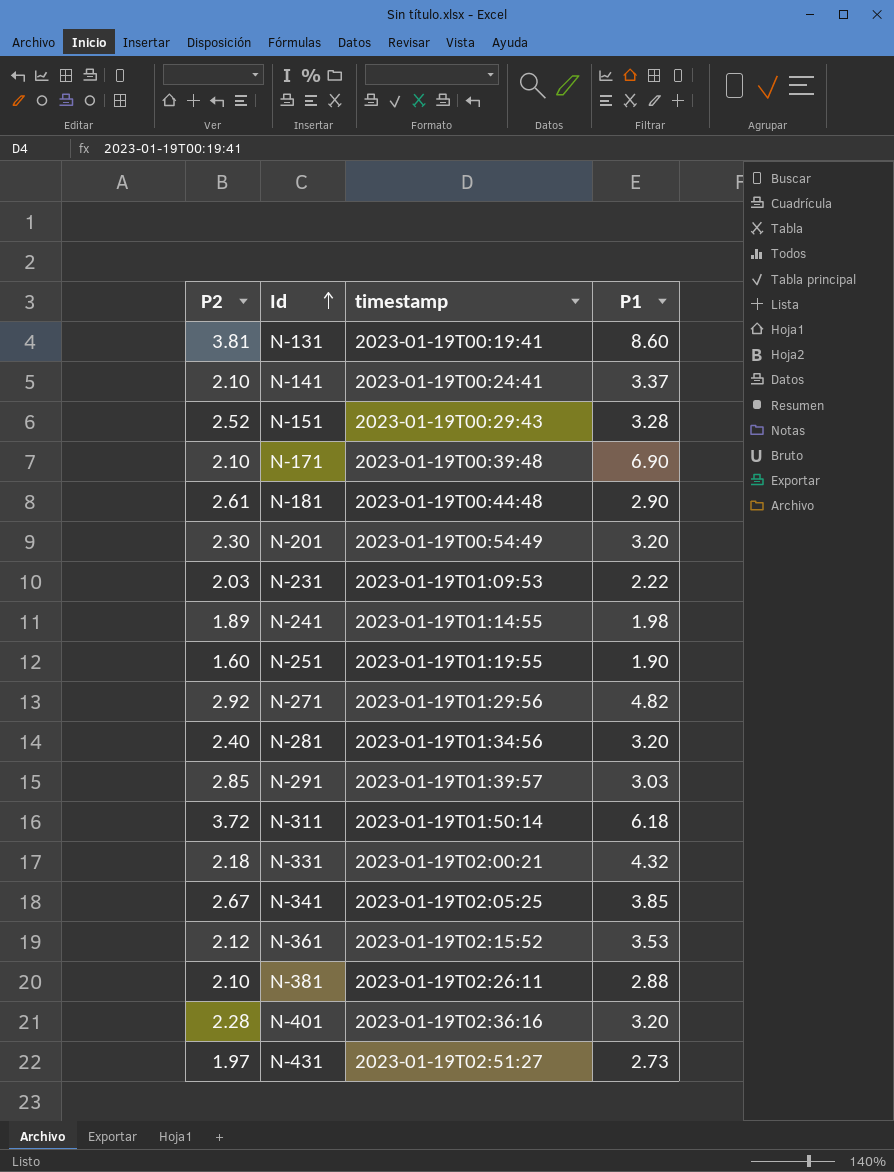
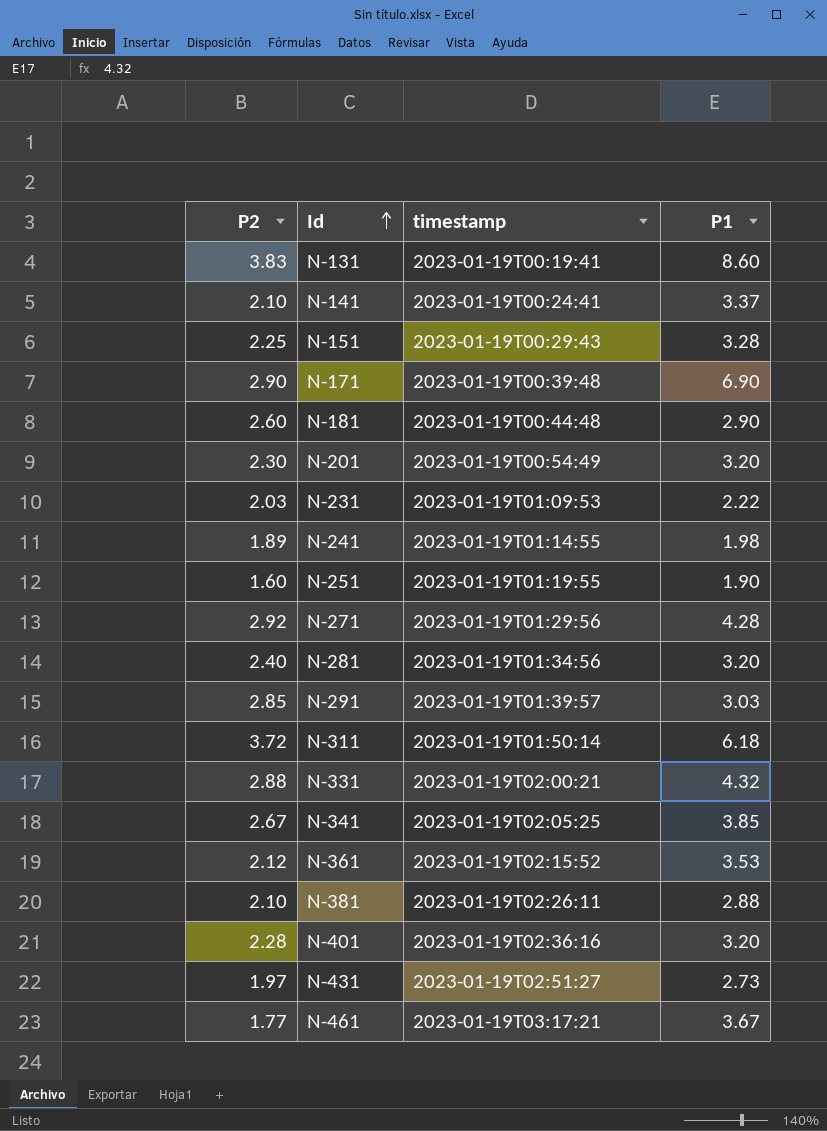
N-131 | P2: 3.81 -> 3.83
N-151 | P2: 2.52 -> 2.25
N-171 | P2: 2.10 -> 2.90
N-181 | P2: 2.61 -> 2.60
N-271 | P1: 4.82 -> 4.28
N-331 | P2: 2.18 -> 2.88
row N-461: none -> 1.77 | 2023-01-19T03:17:21 | 3.67

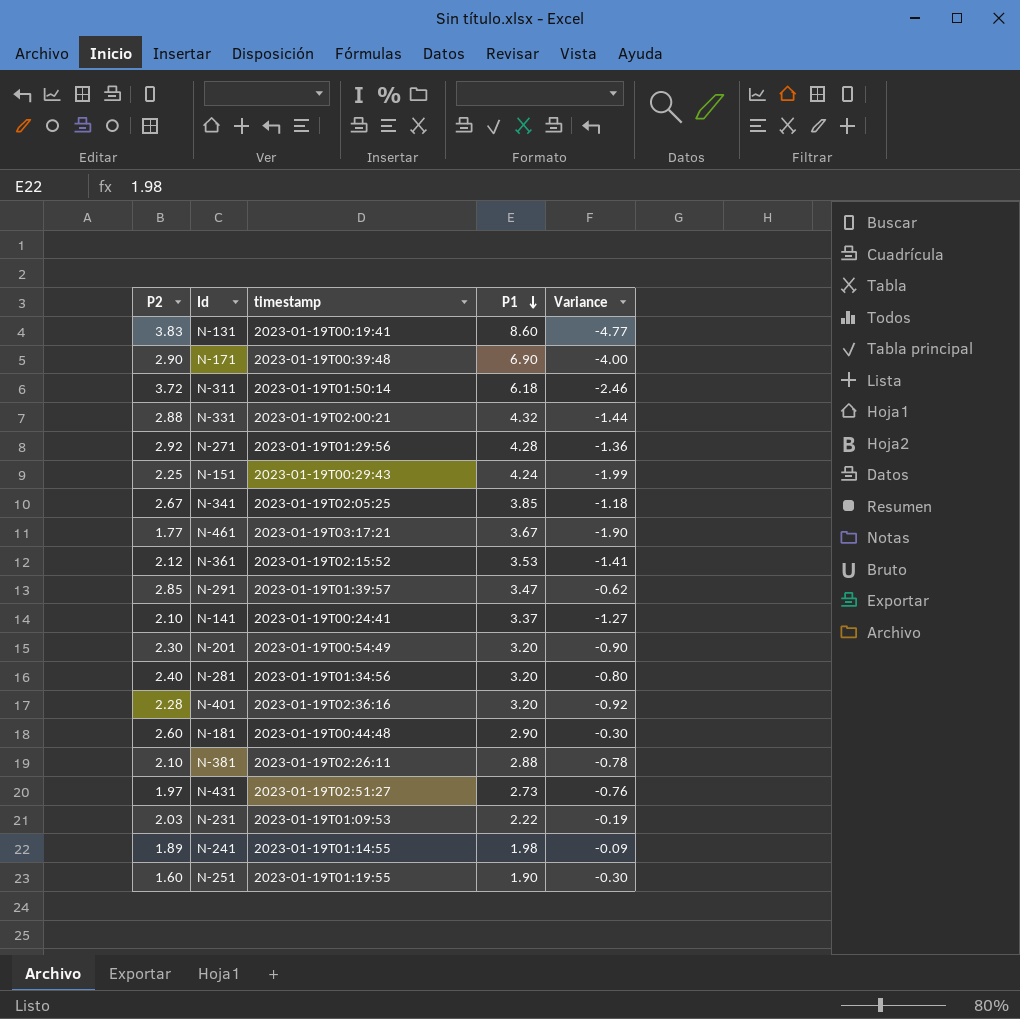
row order: Id ascending -> P1 descending
column Variance | formula: none -> [P2] - [P1]
N-151 | P1: 3.28 -> 4.24
N-291 | P1: 3.03 -> 3.47

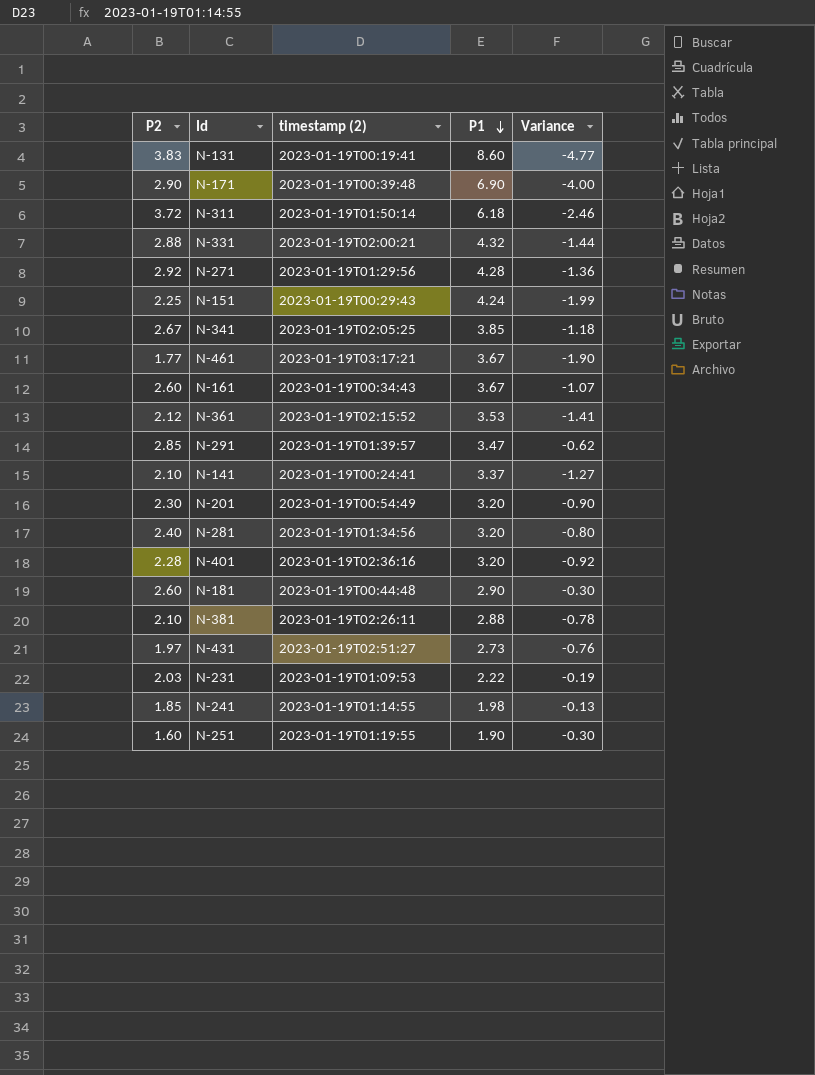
column name: timestamp -> timestamp (2)
row N-161: none -> 2.60 | 2023-01-19T00:34:43 | 3.67 | -1.07
N-241 | P2: 1.89 -> 1.85
N-241 | Variance: -0.09 -> -0.13

